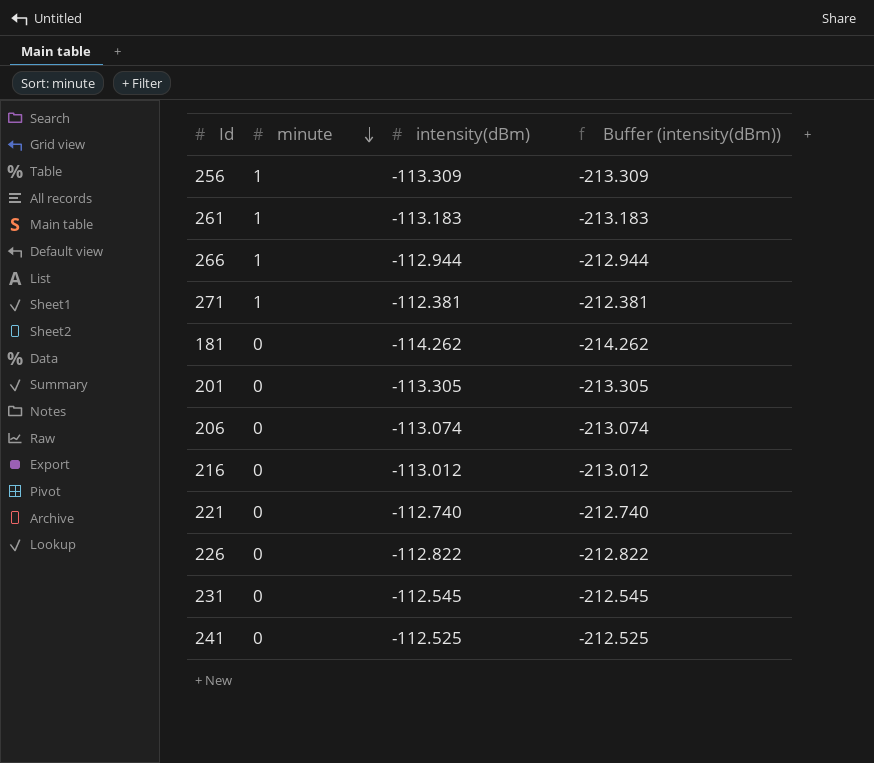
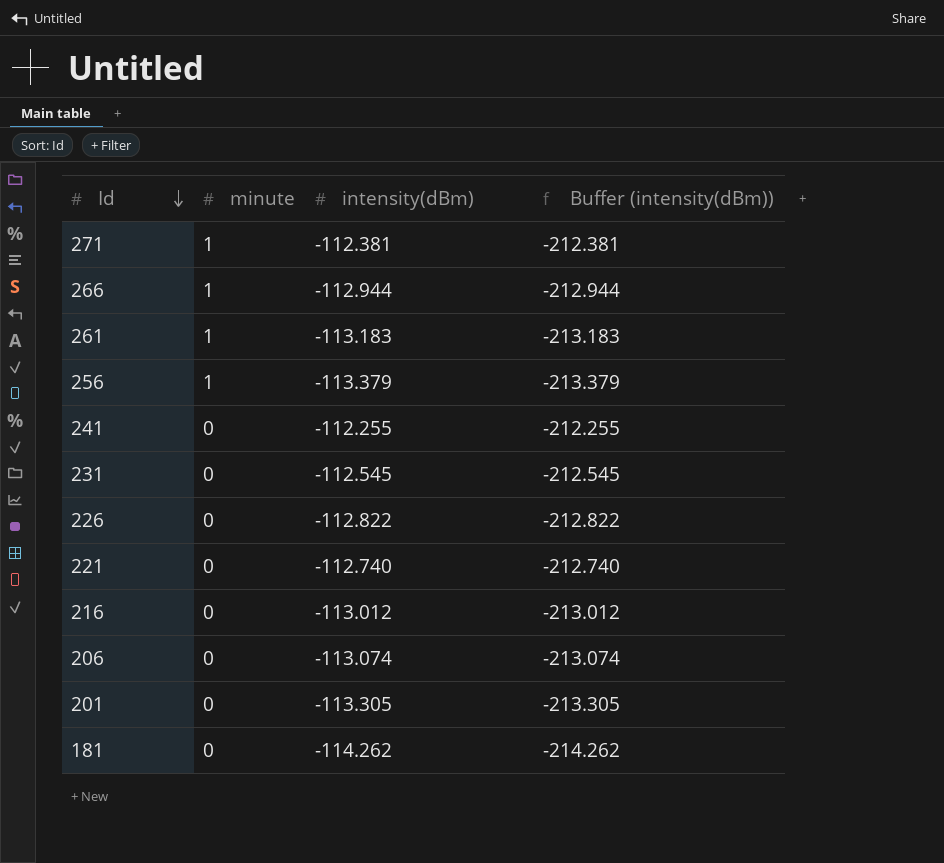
row order: minute descending -> Id descending
256 | intensity(dBm): -113.309 -> -113.379
256 | Buffer (intensity(dBm)): -213.309 -> -213.379
241 | intensity(dBm): -112.525 -> -112.255
241 | Buffer (intensity(dBm)): -212.525 -> -212.255

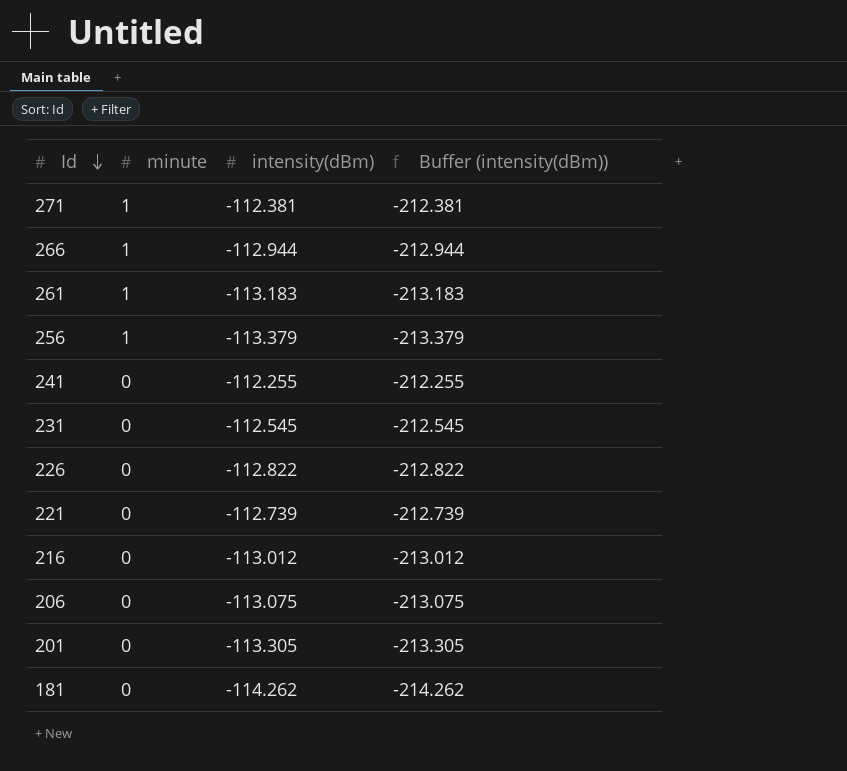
221 | intensity(dBm): -112.740 -> -112.739
221 | Buffer (intensity(dBm)): -212.740 -> -212.739
206 | intensity(dBm): -113.074 -> -113.075
206 | Buffer (intensity(dBm)): -213.074 -> -213.075

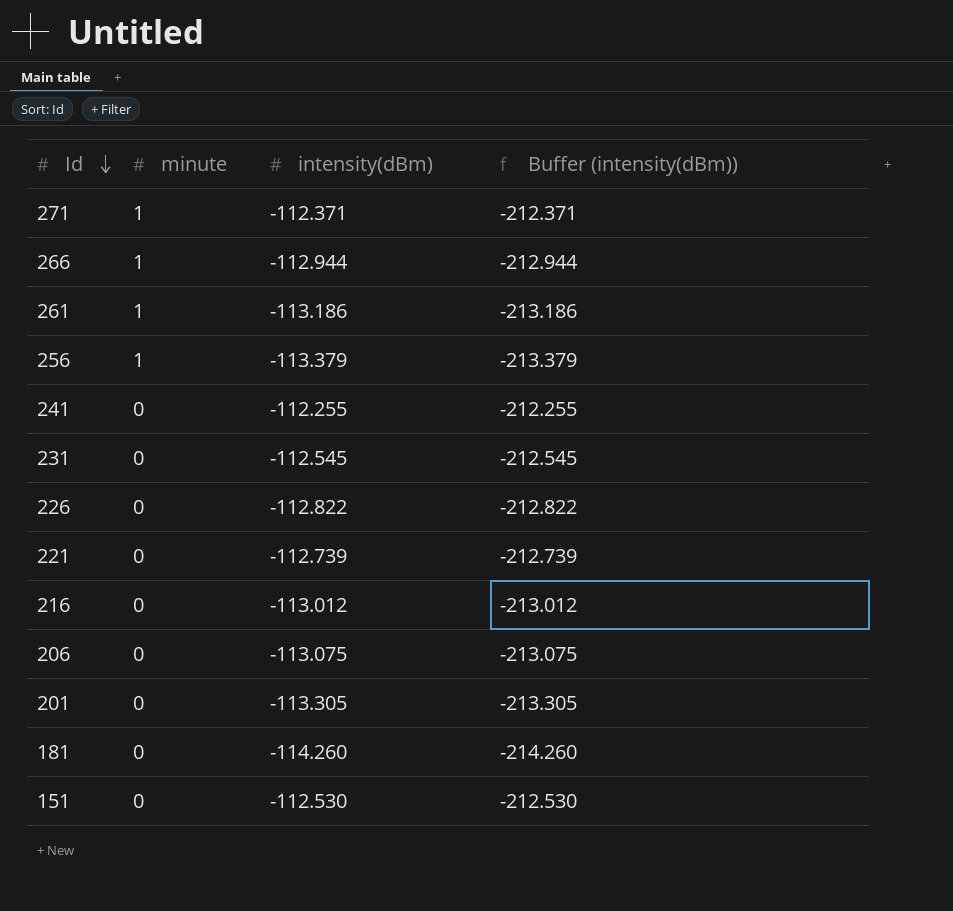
271 | intensity(dBm): -112.381 -> -112.371
271 | Buffer (intensity(dBm)): -212.381 -> -212.371
261 | intensity(dBm): -113.183 -> -113.186
261 | Buffer (intensity(dBm)): -213.183 -> -213.186
181 | intensity(dBm): -114.262 -> -114.260
181 | Buffer (intensity(dBm)): -214.262 -> -214.260
row 151: none -> 0 | -112.530 | -212.530

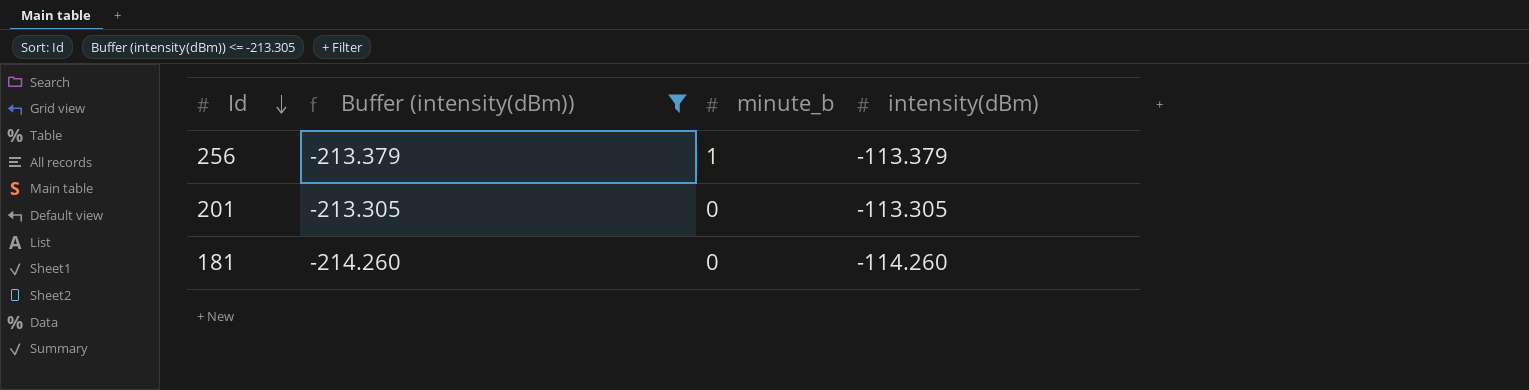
filter: none -> Buffer (intensity(dBm)) <= -213.305
column Buffer (intensity(dBm)) | position: 4 -> 2
column name: minute -> minute_b

